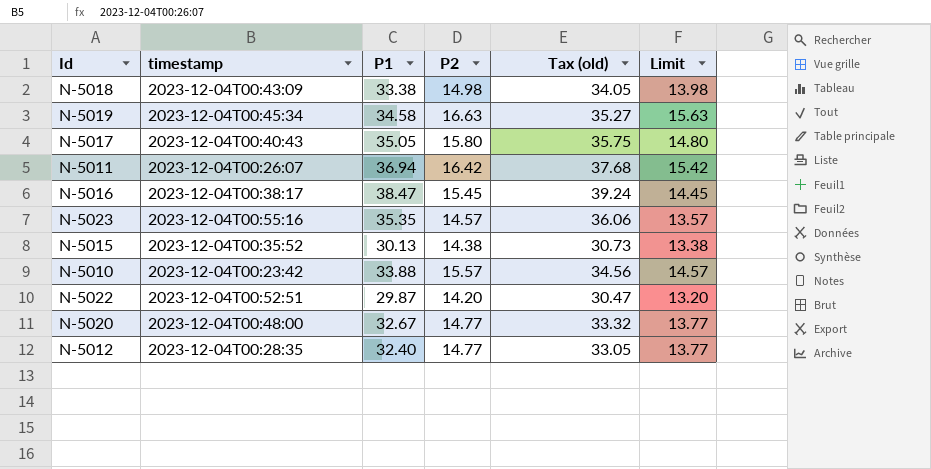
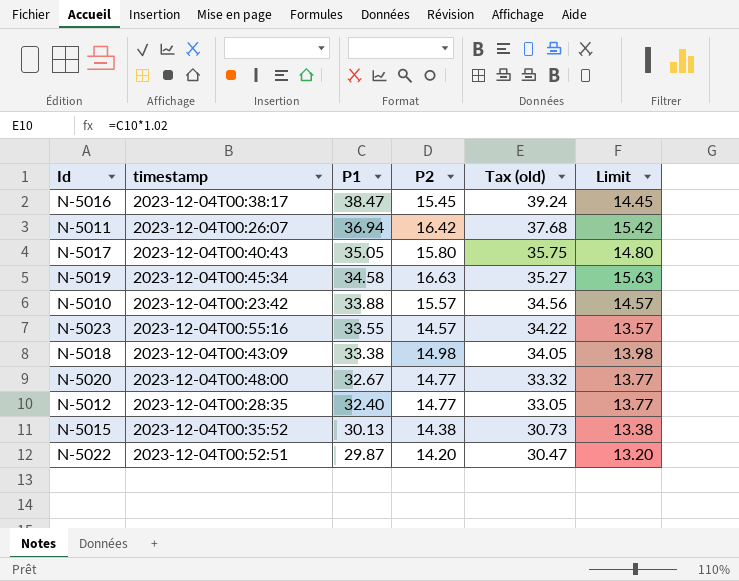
row order: none -> P1 descending
N-5023 | P1: 35.35 -> 33.55
N-5023 | Tax (old): 36.06 -> 34.22

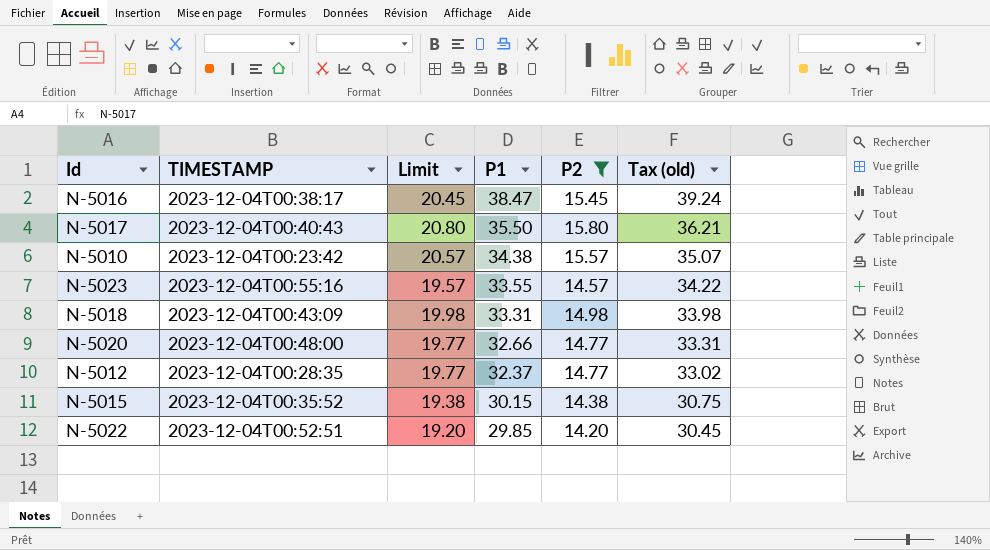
filter: none -> P2 <= 15.80
column name: timestamp -> TIMESTAMP
column Limit | formula: [P2] - 1 -> [P2] + 5
column Limit | position: 6 -> 3
N-5017 | P1: 35.05 -> 35.50
N-5017 | Tax (old): 35.75 -> 36.21
N-5010 | P1: 33.88 -> 34.38
N-5010 | Tax (old): 34.56 -> 35.07
N-5018 | P1: 33.38 -> 33.31
N-5018 | Tax (old): 34.05 -> 33.98
N-5020 | P1: 32.67 -> 32.66
N-5020 | Tax (old): 33.32 -> 33.31
N-5012 | P1: 32.40 -> 32.37
N-5012 | Tax (old): 33.05 -> 33.02
N-5015 | P1: 30.13 -> 30.15
N-5015 | Tax (old): 30.73 -> 30.75
N-5022 | P1: 29.87 -> 29.85
N-5022 | Tax (old): 30.47 -> 30.45

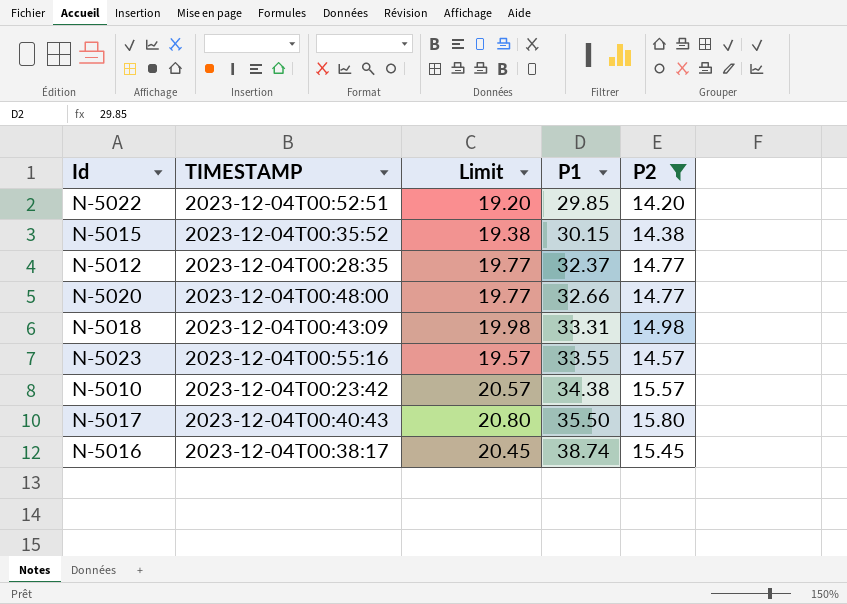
row order: P1 descending -> P1 ascending
column Tax (old) | formula: [P1] * 1.02 -> none
N-5016 | P1: 38.47 -> 38.74

